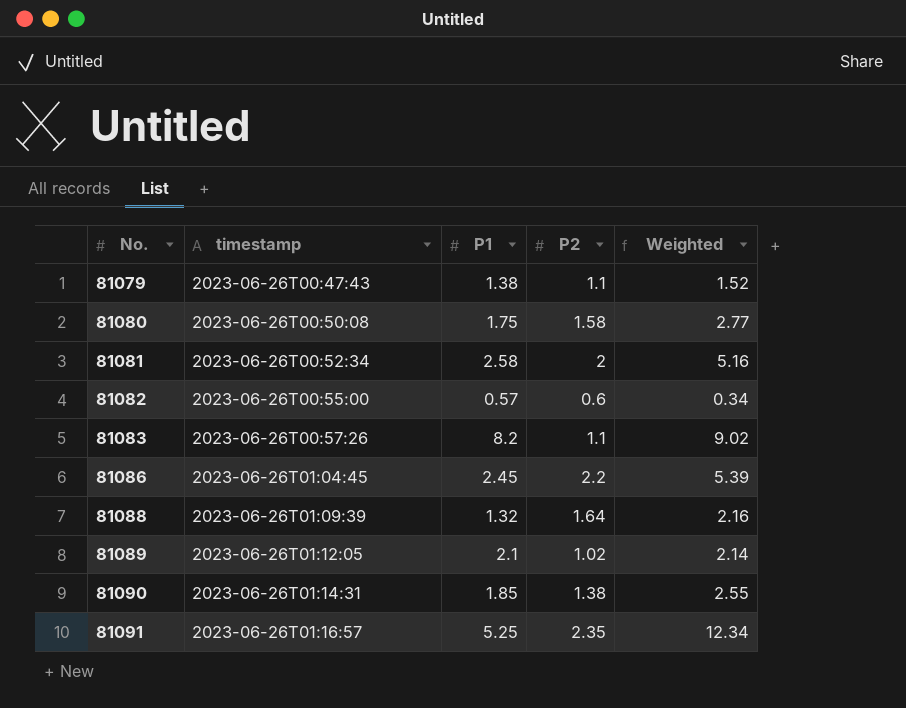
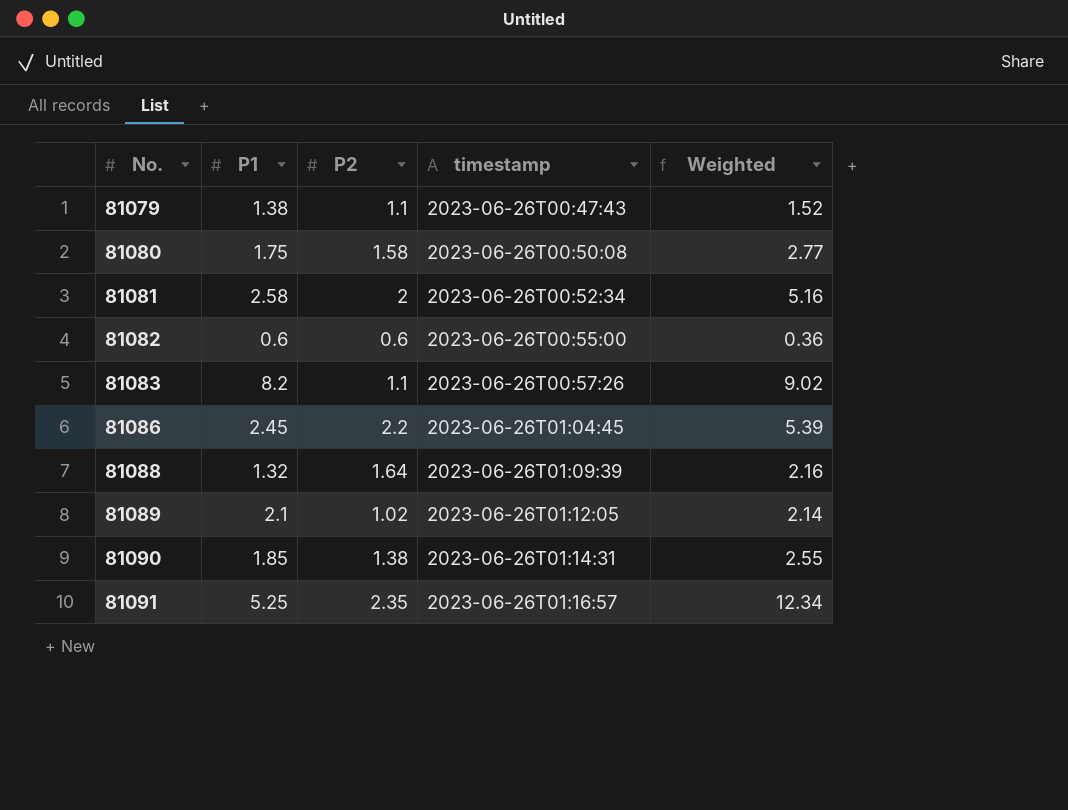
column timestamp | position: 2 -> 4
81082 | P1: 0.57 -> 0.6
81082 | Weighted: 0.34 -> 0.36

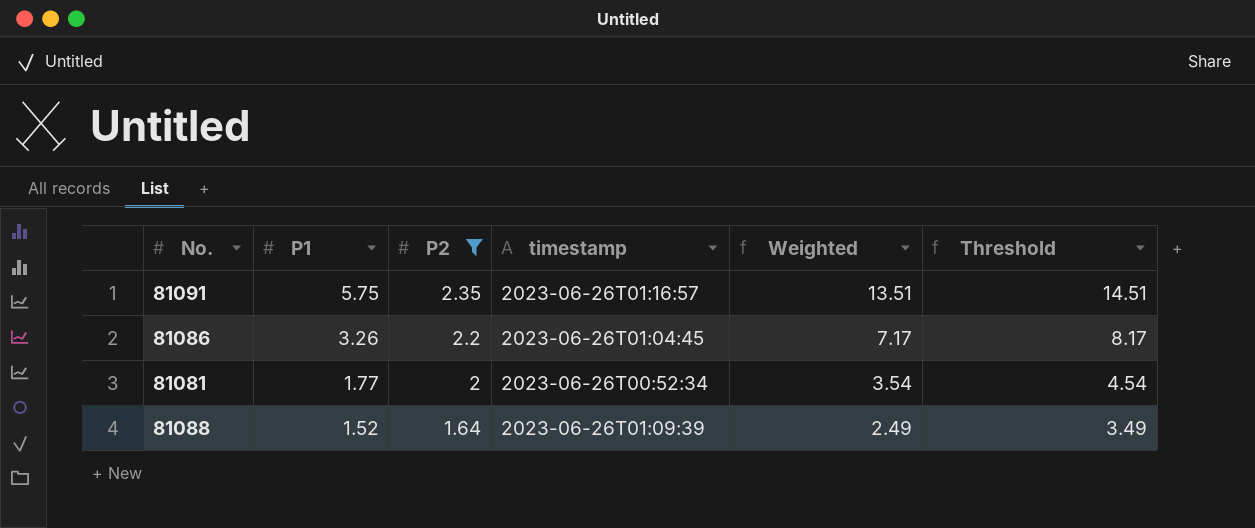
filter: none -> P2 >= 1.64
row order: No. ascending -> P1 descending
column Threshold | formula: none -> [Weighted] + 1
81091 | P1: 5.25 -> 5.75
81091 | Weighted: 12.34 -> 13.51
81086 | P1: 2.45 -> 3.26
81086 | Weighted: 5.39 -> 7.17
81081 | P1: 2.58 -> 1.77
81081 | Weighted: 5.16 -> 3.54
81088 | P1: 1.32 -> 1.52
81088 | Weighted: 2.16 -> 2.49

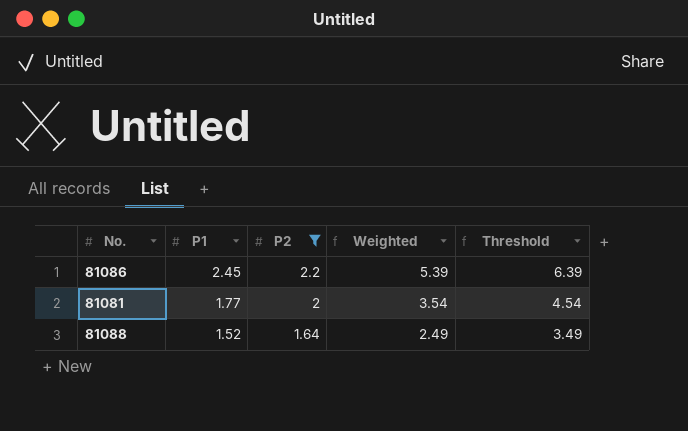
column timestamp | position: 4 -> none
row 81091: 5.75 | 2.35 | 2023-06-26T01:16:57 | 13.51 | 14.51 -> none
81086 | P1: 3.26 -> 2.45
81086 | Weighted: 7.17 -> 5.39
81086 | Threshold: 8.17 -> 6.39

